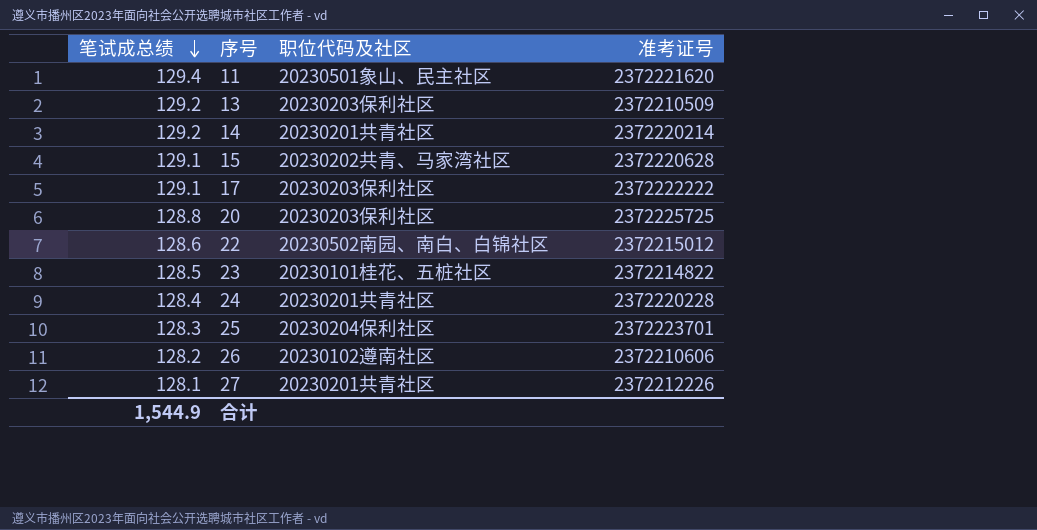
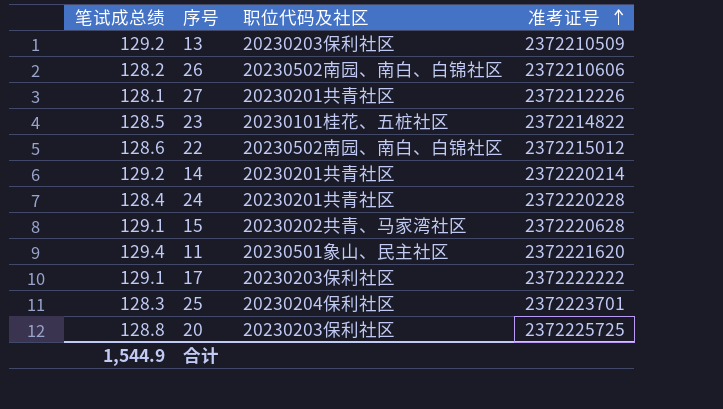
row order: 笔试成总绩 descending -> 准考证号 ascending
26 | 职位代码及社区: 20230102遵南社区 -> 20230502南园、南白、白锦社区

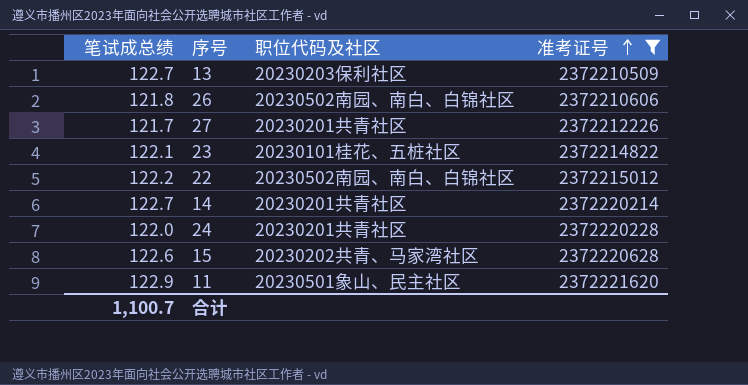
filter: none -> 准考证号 <= 2372221620
13 | 笔试成总绩: 129.2 -> 122.7
26 | 笔试成总绩: 128.2 -> 121.8
27 | 笔试成总绩: 128.1 -> 121.7
23 | 笔试成总绩: 128.5 -> 122.1
22 | 笔试成总绩: 128.6 -> 122.2
14 | 笔试成总绩: 129.2 -> 122.7
24 | 笔试成总绩: 128.4 -> 122.0
15 | 笔试成总绩: 129.1 -> 122.6
11 | 笔试成总绩: 129.4 -> 122.9
合计 | 笔试成总绩: 1,544.9 -> 1,100.7

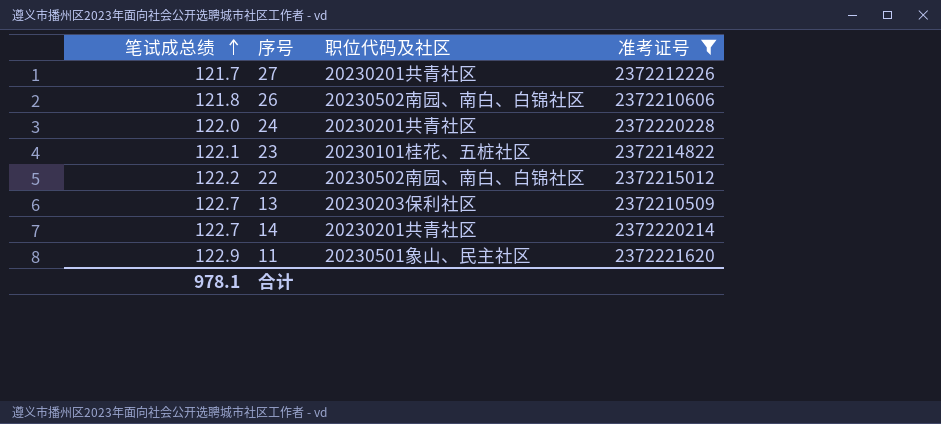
row order: 准考证号 ascending -> 笔试成总绩 ascending
row 15: 122.6 | 20230202共青、马家湾社区 | 2372220628 -> none
合计 | 笔试成总绩: 1,100.7 -> 978.1

